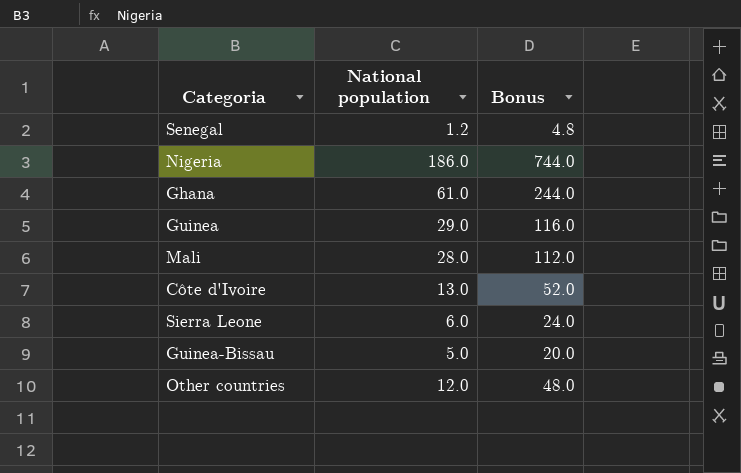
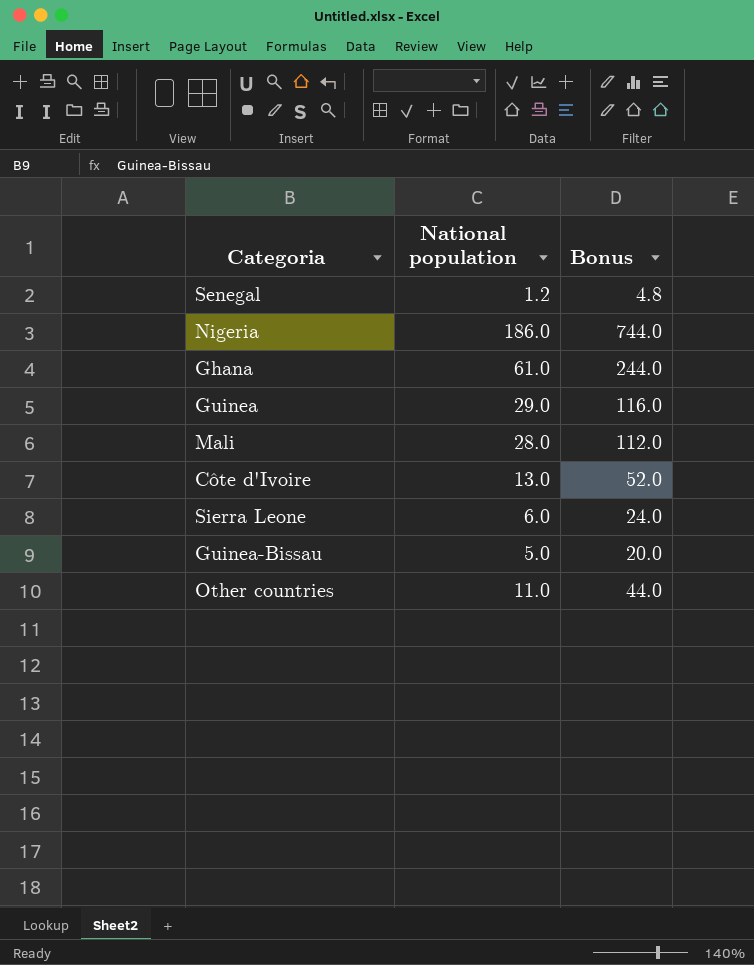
Other countries | National population: 12.0 -> 11.0
Other countries | Bonus: 48.0 -> 44.0

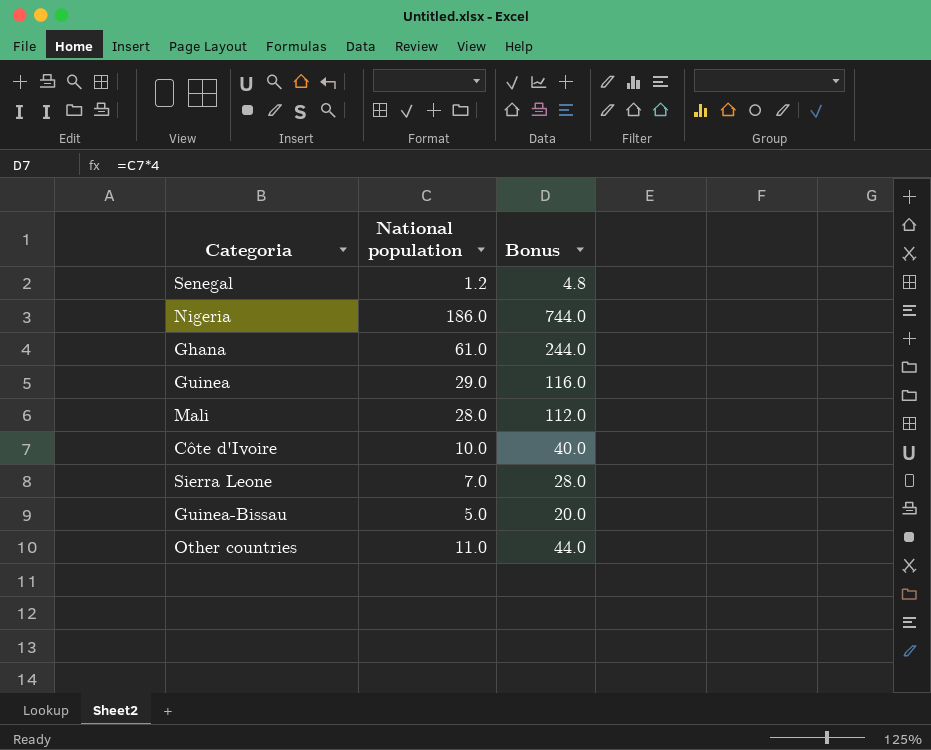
Côte d'Ivoire | National population: 13.0 -> 10.0
Côte d'Ivoire | Bonus: 52.0 -> 40.0
Sierra Leone | National population: 6.0 -> 7.0
Sierra Leone | Bonus: 24.0 -> 28.0

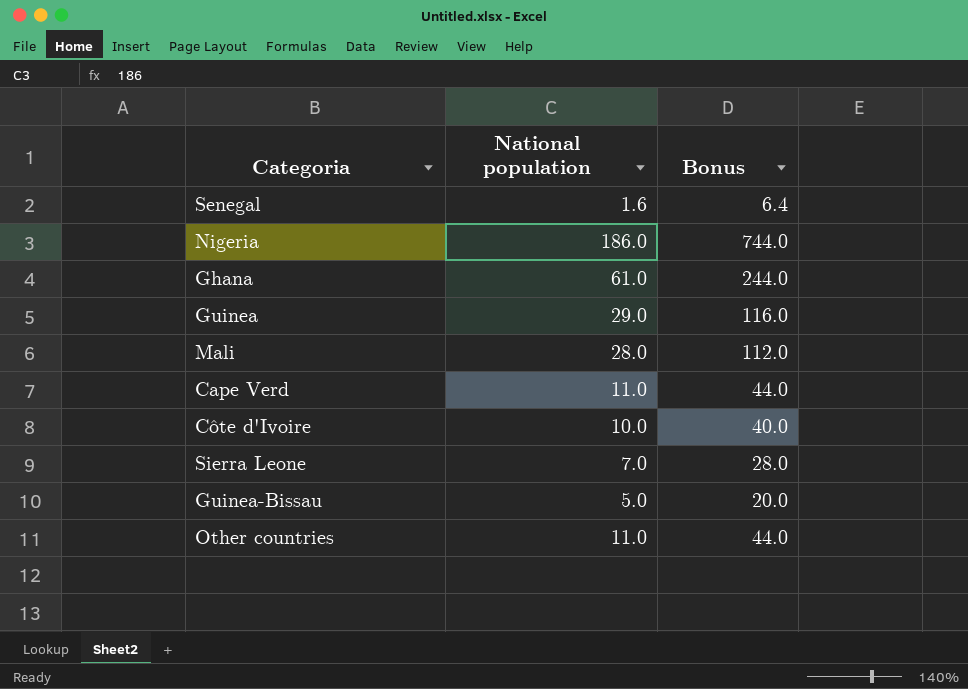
Senegal | National population: 1.2 -> 1.6
Senegal | Bonus: 4.8 -> 6.4
row Cape Verd: none -> 11.0 | 44.0

